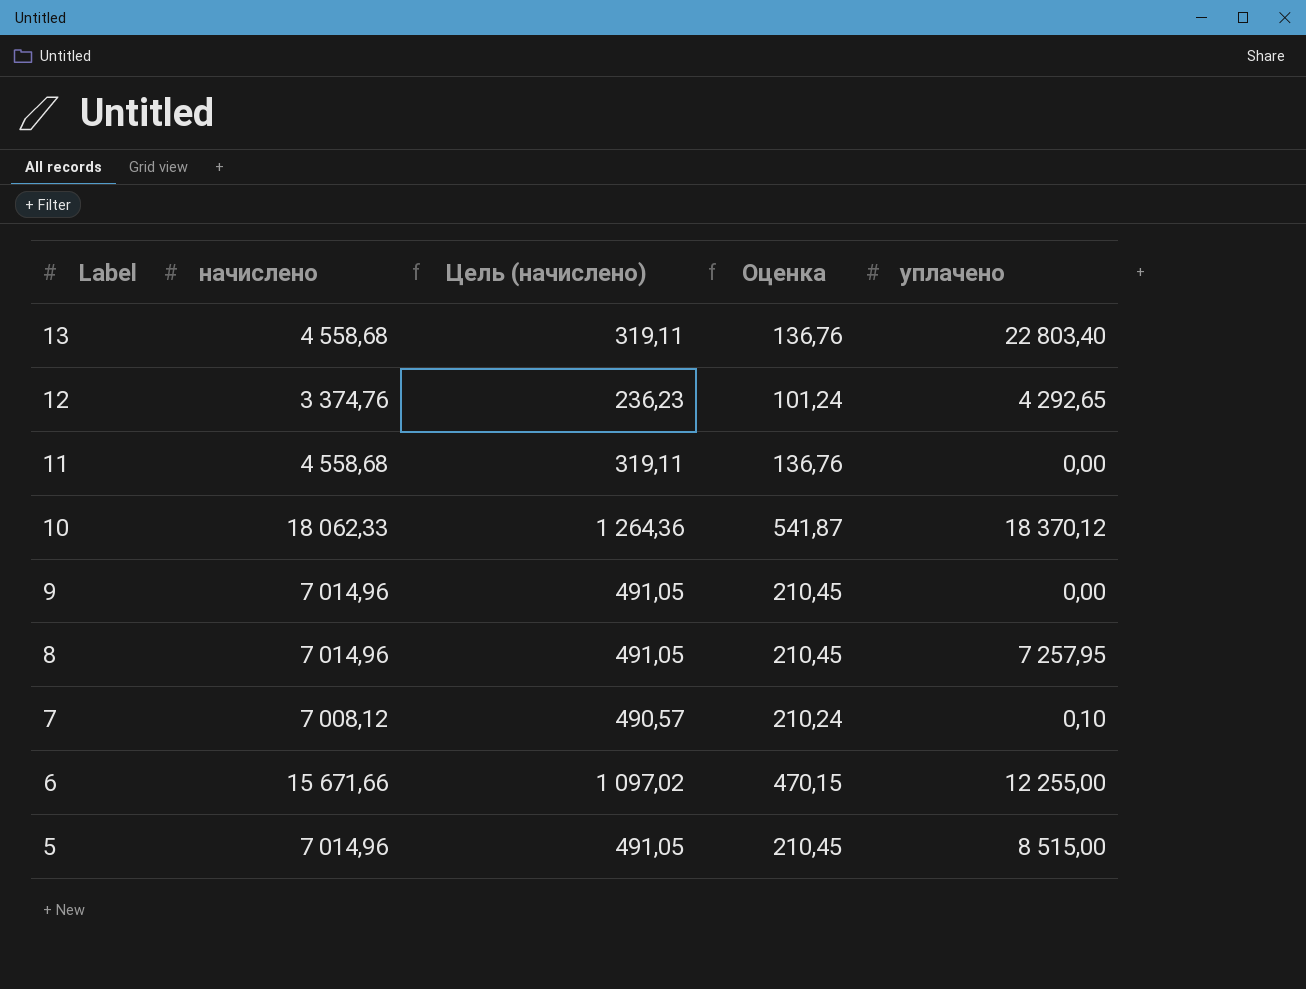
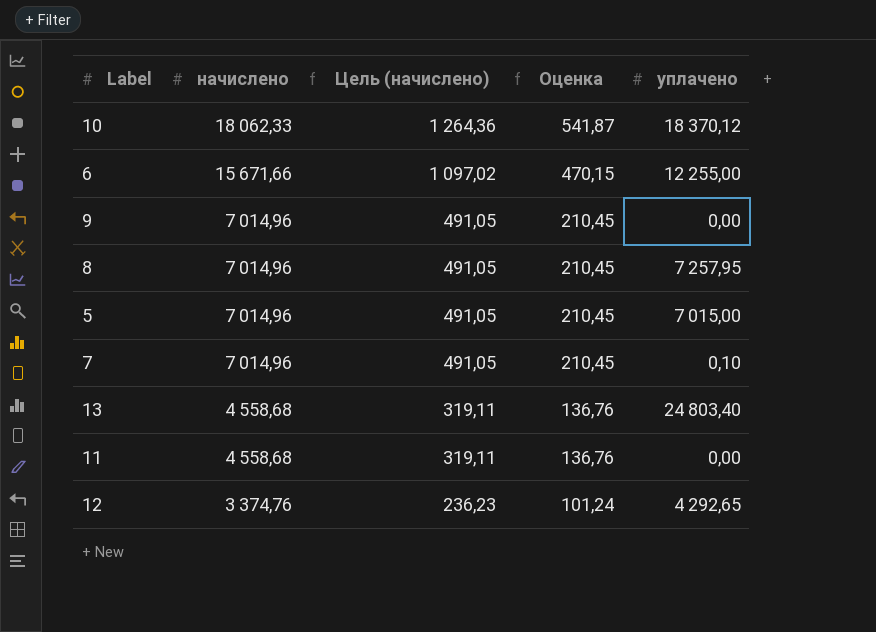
row order: Label descending -> начислено descending
5 | уплачено: 8 515,00 -> 7 015,00
7 | начислено: 7 008,12 -> 7 014,96
7 | Цель (начислено): 490,57 -> 491,05
7 | Оценка: 210,24 -> 210,45
13 | уплачено: 22 803,40 -> 24 803,40

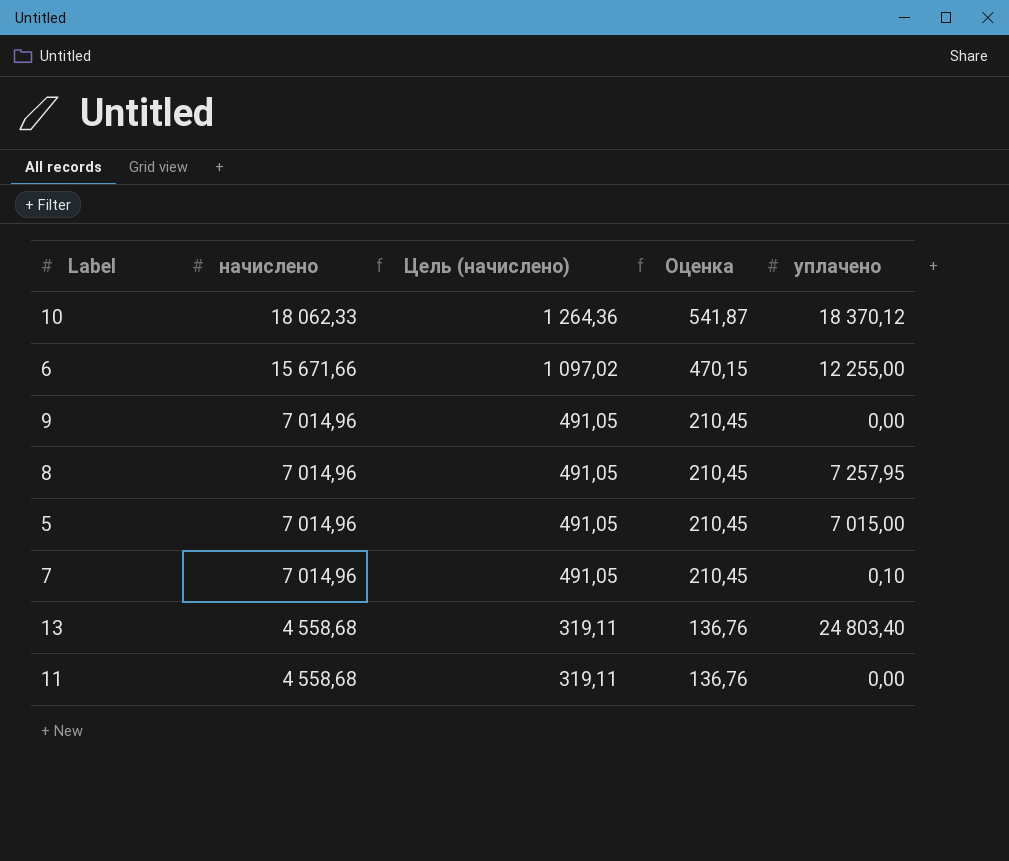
row 12: 3 374,76 | 236,23 | 101,24 | 4 292,65 -> none

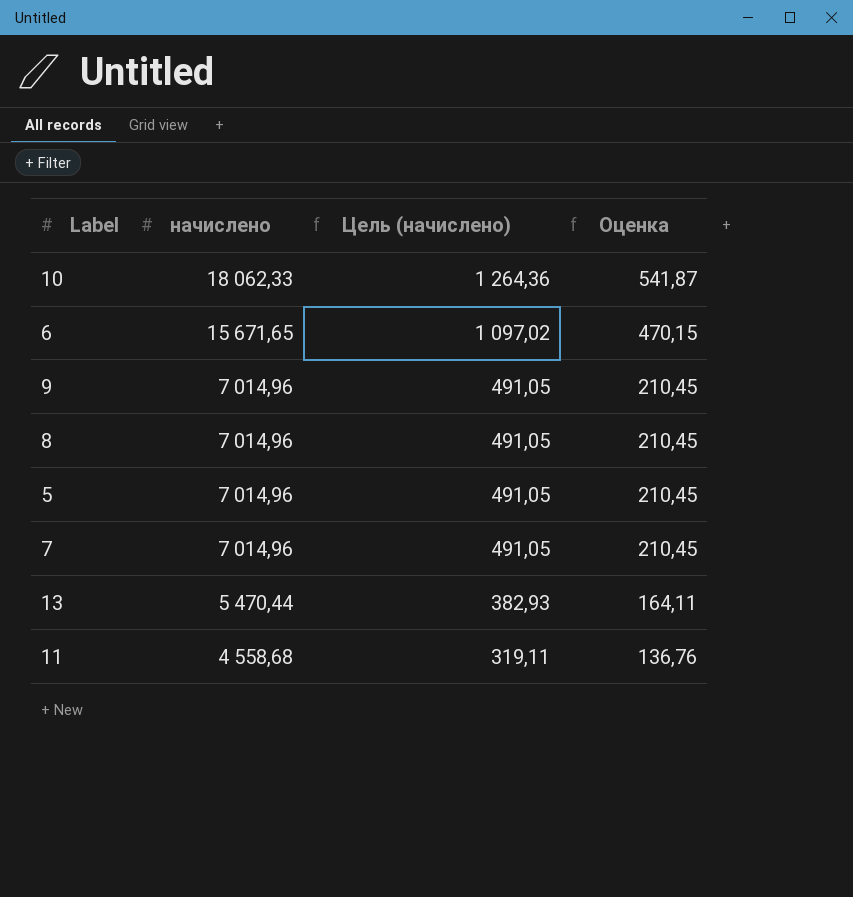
column уплачено | position: 5 -> none
6 | начислено: 15 671,66 -> 15 671,65
13 | начислено: 4 558,68 -> 5 470,44
13 | Цель (начислено): 319,11 -> 382,93
13 | Оценка: 136,76 -> 164,11

